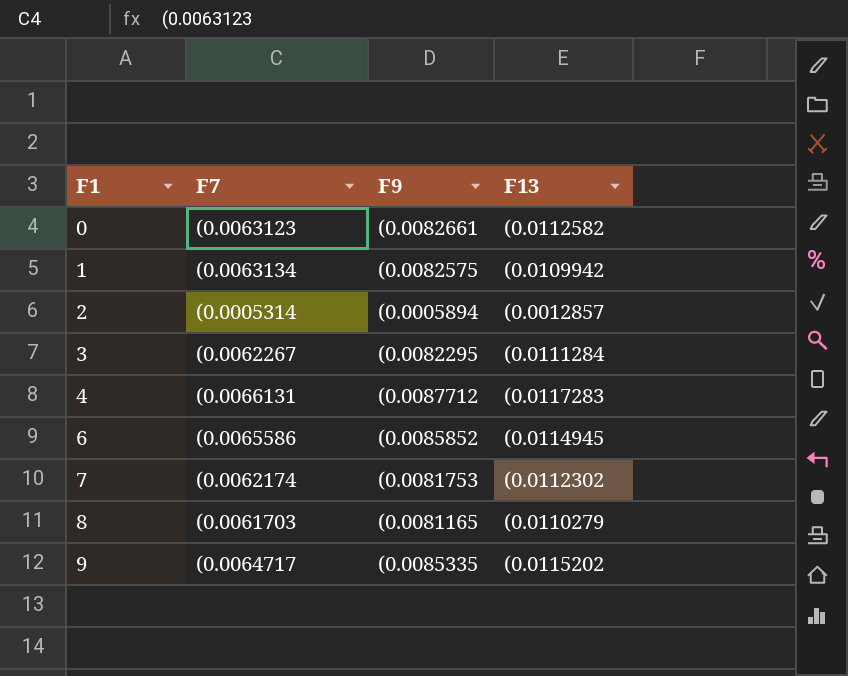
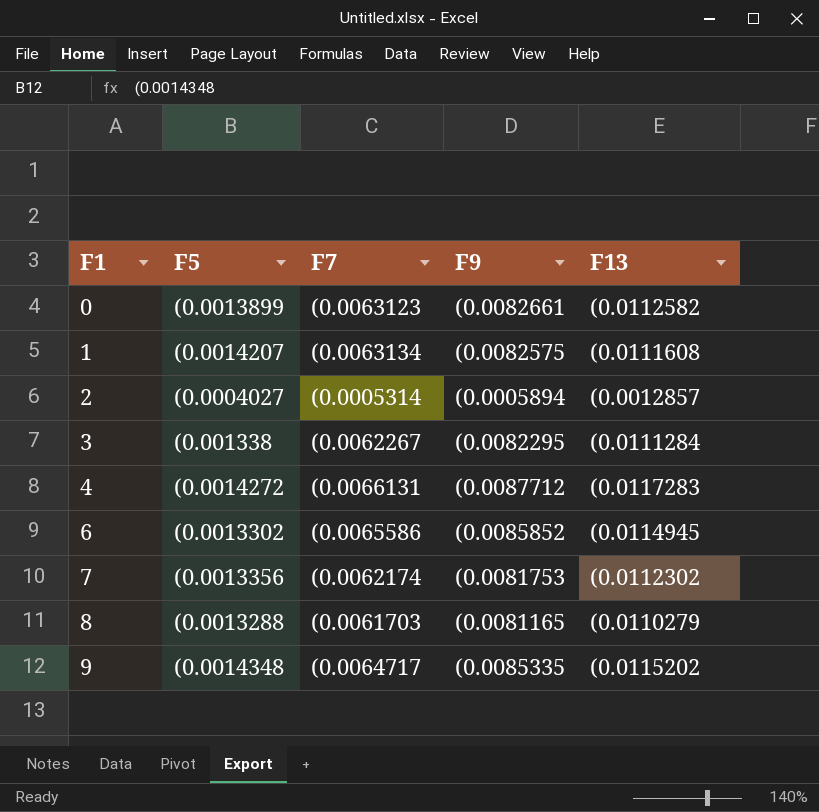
column F5 | position: none -> 2
1 | F13: (0.0109942 -> (0.0111608

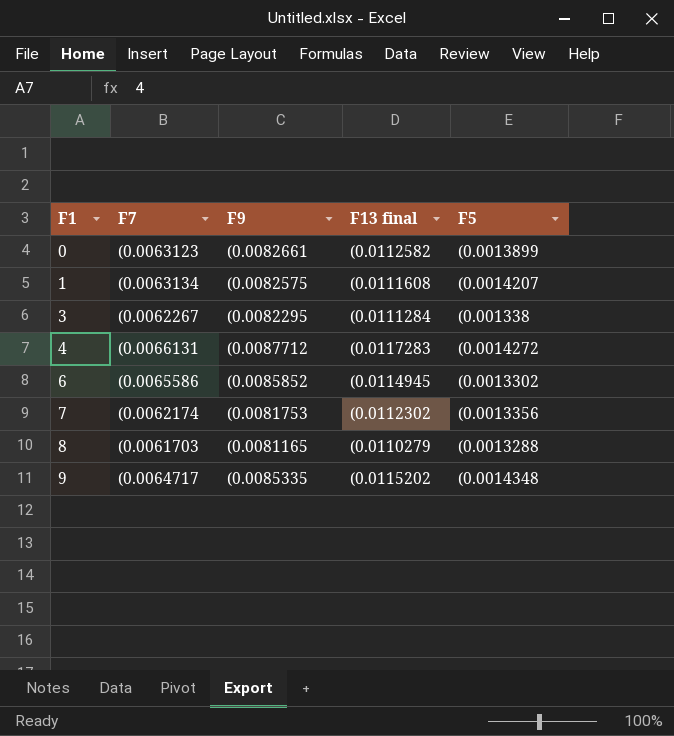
column name: F13 -> F13 final
column F5 | position: 2 -> 5
row 2: (0.0004027 | (0.0005314 | (0.0005894 | (0.0012857 -> none

